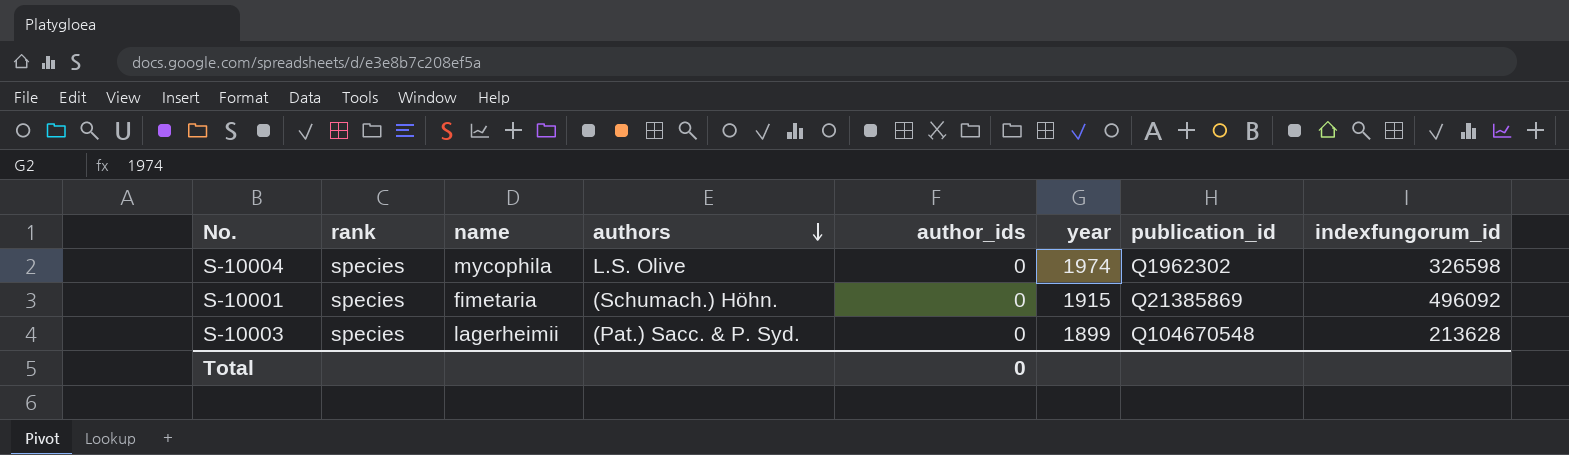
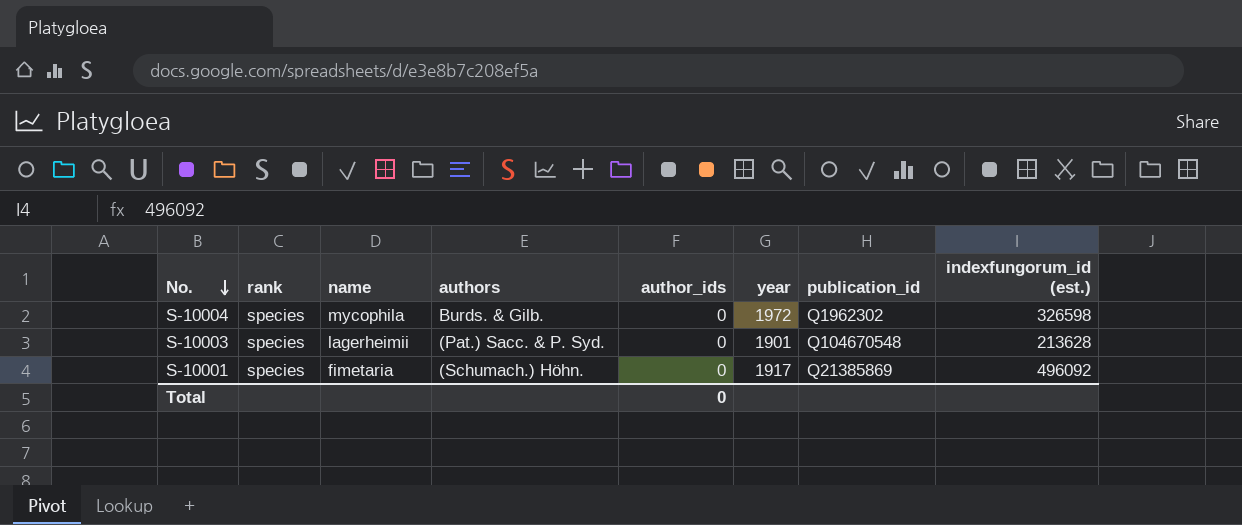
row order: authors descending -> No. descending
column name: indexfungorum_id -> indexfungorum_id (est.)
S-10004 | authors: L.S. Olive -> Burds. & Gilb.
S-10004 | year: 1974 -> 1972
S-10003 | year: 1899 -> 1901
S-10001 | year: 1915 -> 1917

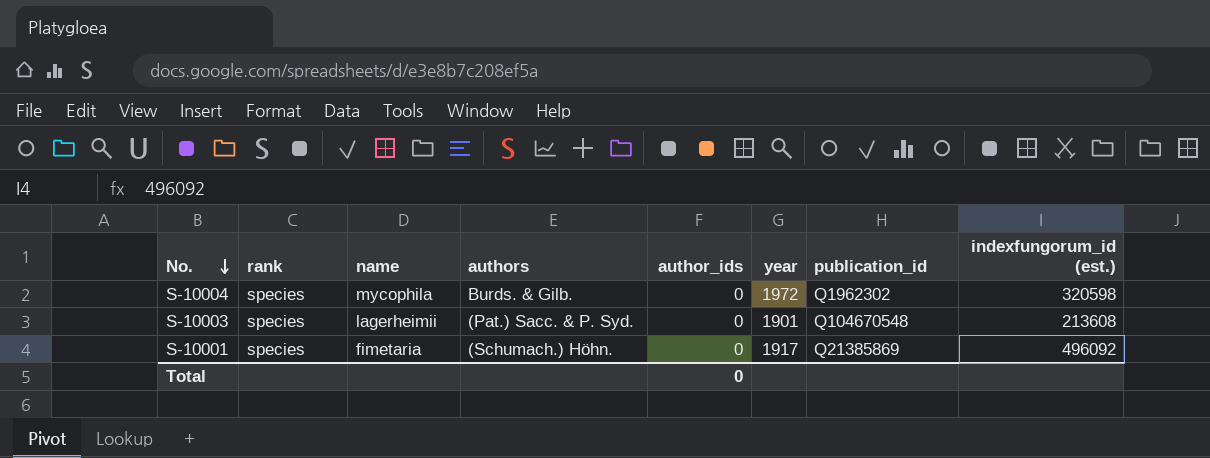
S-10004 | indexfungorum_id (est.): 326598 -> 320598
S-10003 | indexfungorum_id (est.): 213628 -> 213608

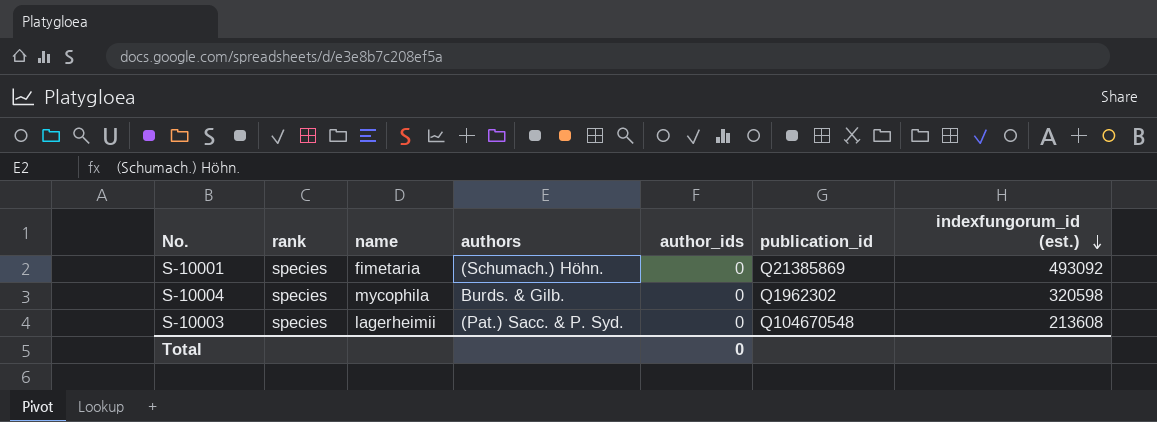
row order: No. descending -> indexfungorum_id (est.) descending
column year | position: 6 -> none
S-10001 | indexfungorum_id (est.): 496092 -> 493092

